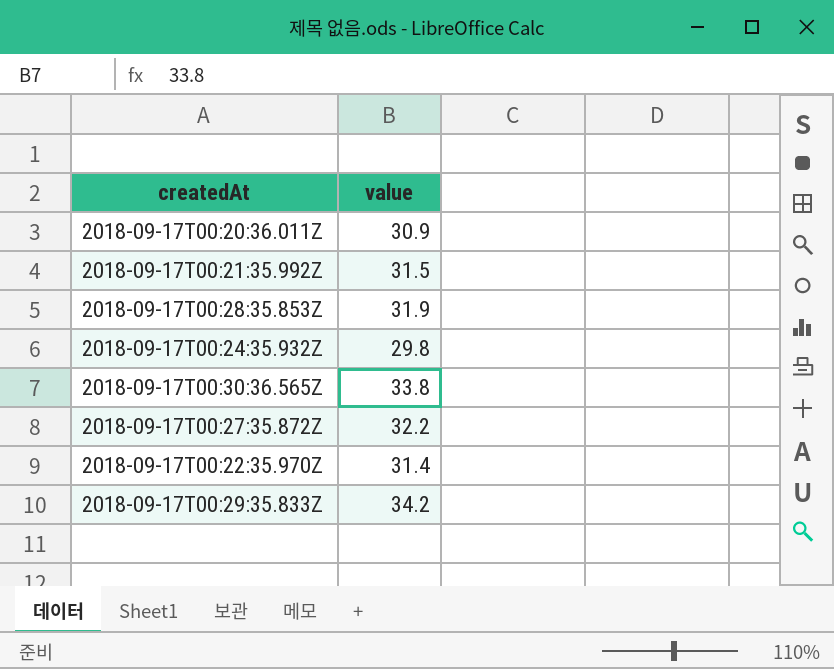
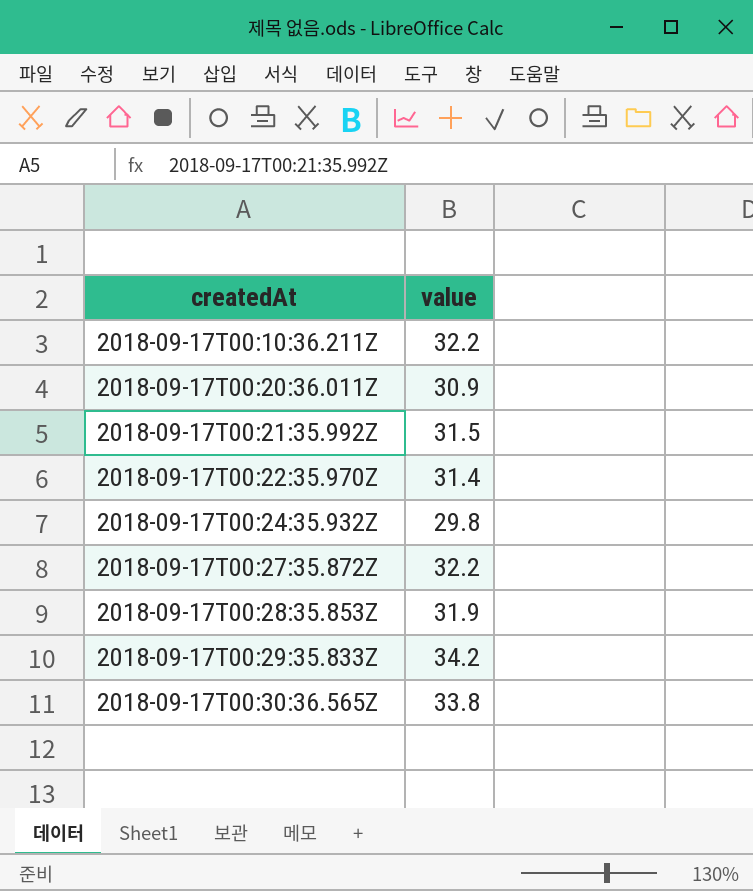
row order: none -> createdAt ascending
row 2018-09-17T00:10:36.211Z: none -> 32.2

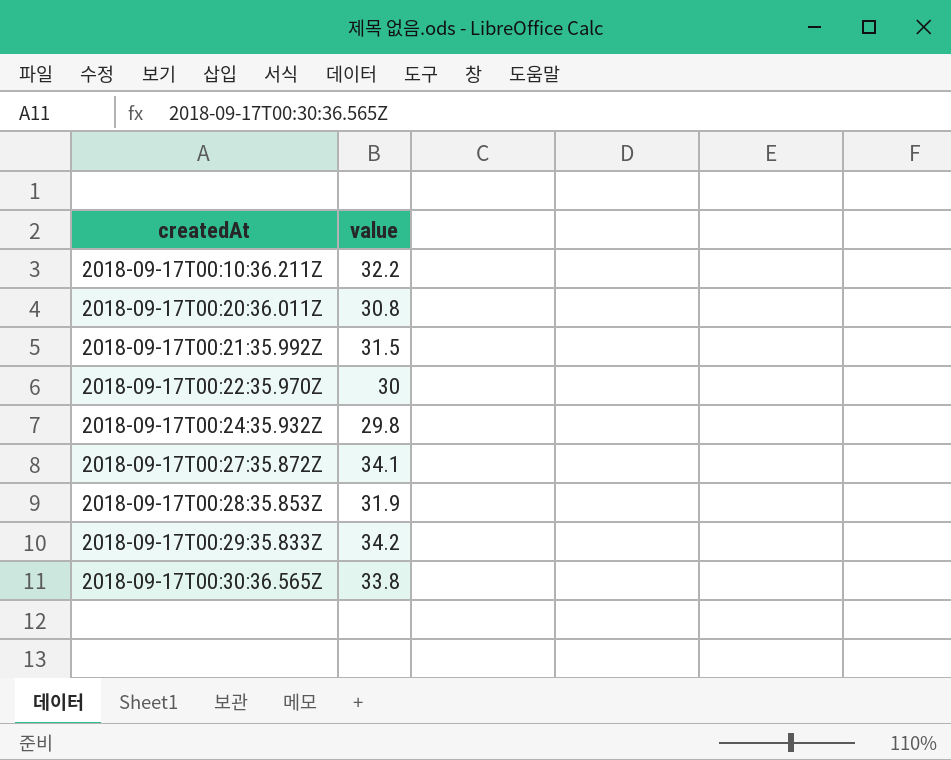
2018-09-17T00:20:36.011Z | value: 30.9 -> 30.8
2018-09-17T00:22:35.970Z | value: 31.4 -> 30
2018-09-17T00:27:35.872Z | value: 32.2 -> 34.1

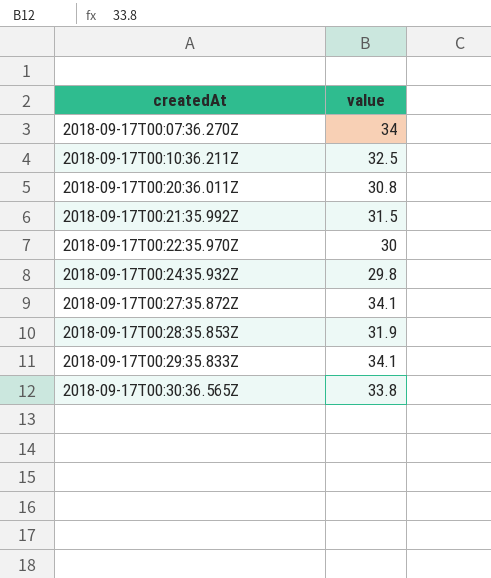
row 2018-09-17T00:07:36.270Z: none -> 34
2018-09-17T00:10:36.211Z | value: 32.2 -> 32.5
2018-09-17T00:29:35.833Z | value: 34.2 -> 34.1

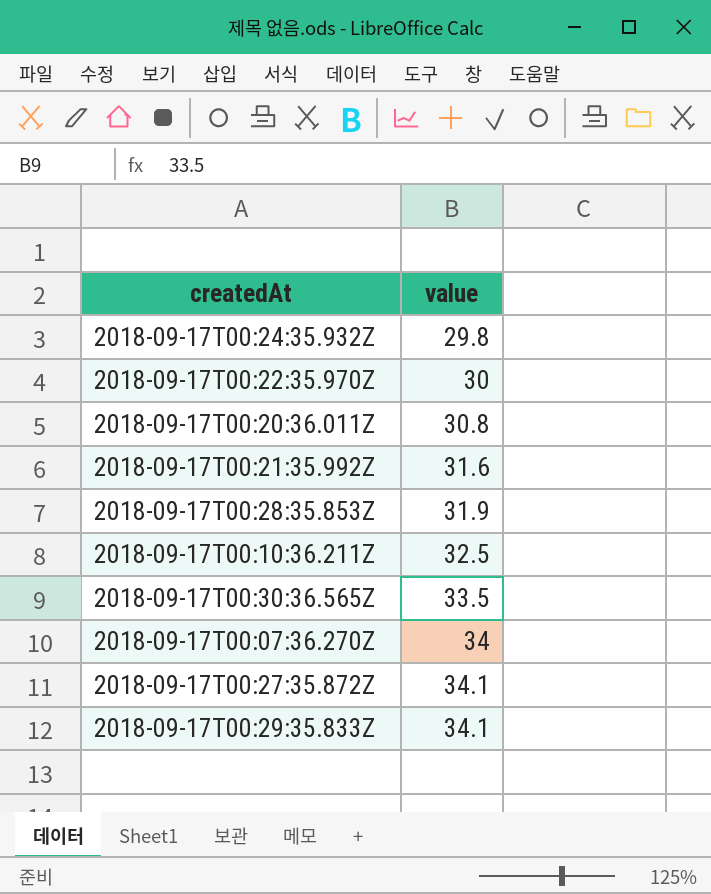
row order: createdAt ascending -> value ascending
2018-09-17T00:21:35.992Z | value: 31.5 -> 31.6
2018-09-17T00:30:36.565Z | value: 33.8 -> 33.5

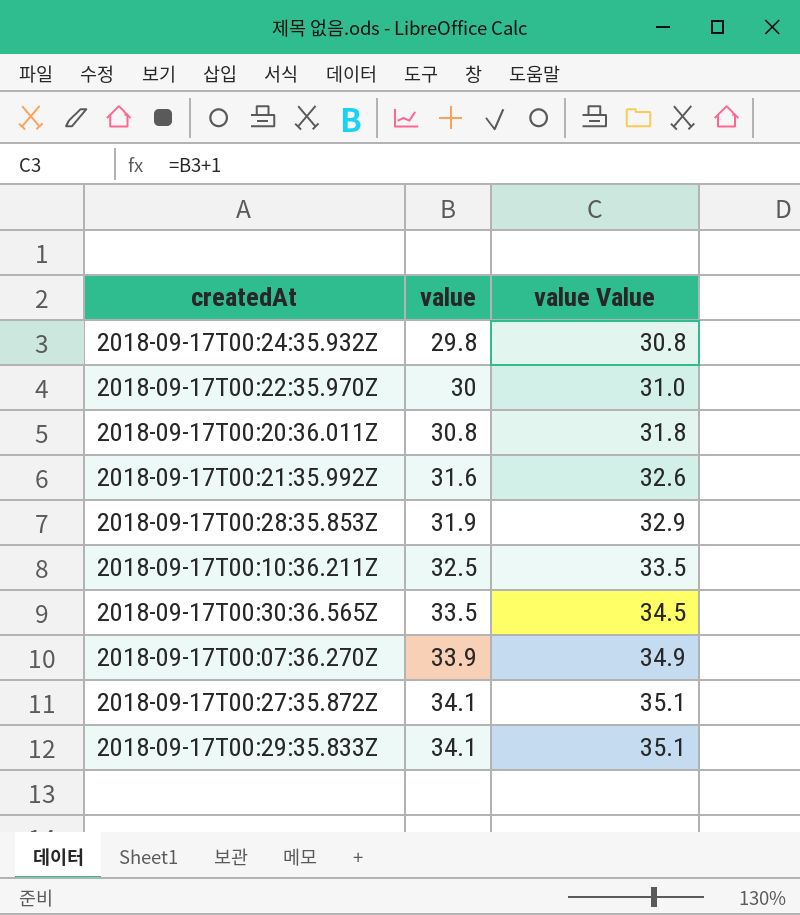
column value Value | formula: none -> [value] + 1
2018-09-17T00:07:36.270Z | value: 34 -> 33.9

